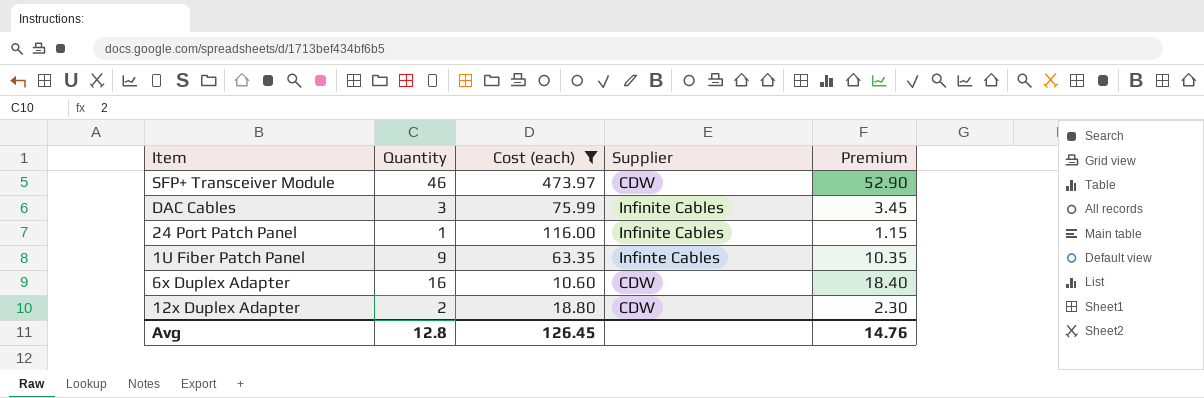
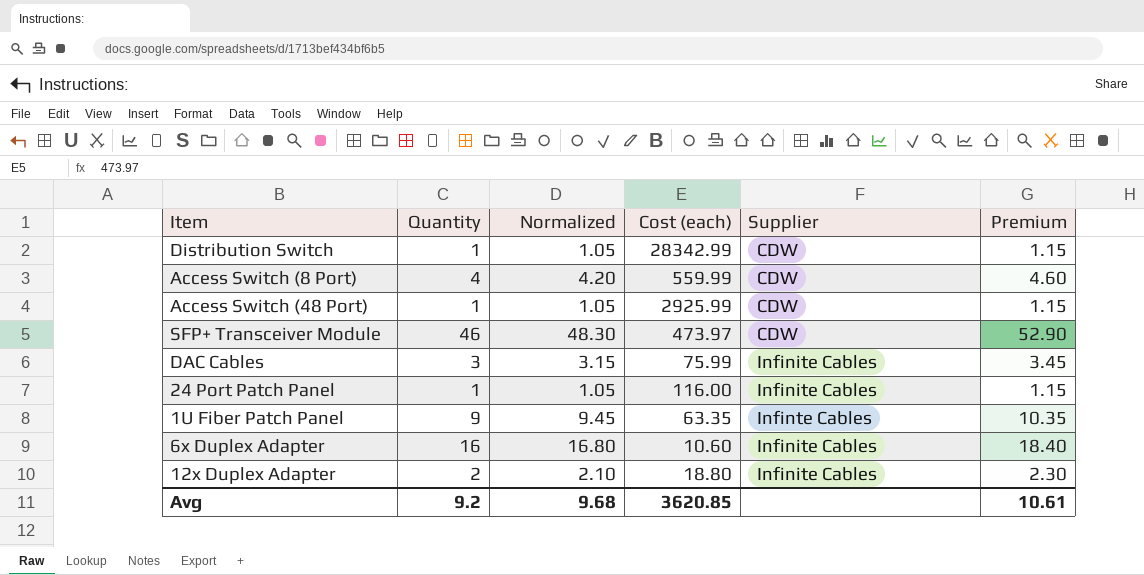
filter: Cost (each) <= 473.97 -> none
column Normalized | formula: none -> [Quantity] * 1.05
6x Duplex Adapter | Supplier: CDW -> Infinite Cables
12x Duplex Adapter | Supplier: CDW -> Infinite Cables
Avg | Quantity: 12.8 -> 9.2
Avg | Cost (each): 126.45 -> 3620.85
Avg | Premium: 14.76 -> 10.61

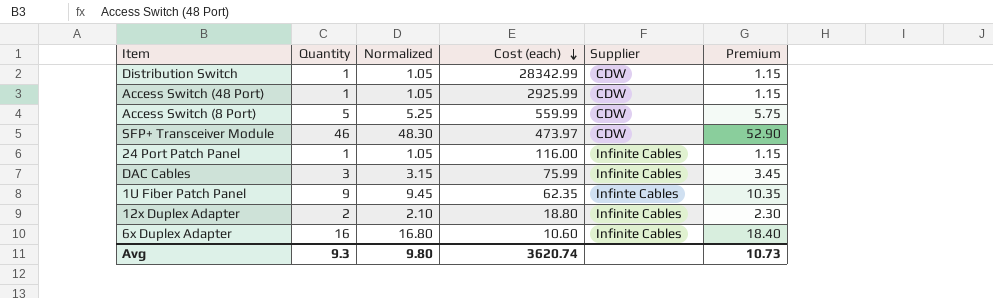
row order: none -> Cost (each) descending
Access Switch (8 Port) | Quantity: 4 -> 5
Access Switch (8 Port) | Normalized: 4.20 -> 5.25
Access Switch (8 Port) | Premium: 4.60 -> 5.75
1U Fiber Patch Panel | Cost (each): 63.35 -> 62.35
Avg | Quantity: 9.2 -> 9.3
Avg | Normalized: 9.68 -> 9.80
Avg | Cost (each): 3620.85 -> 3620.74
Avg | Premium: 10.61 -> 10.73

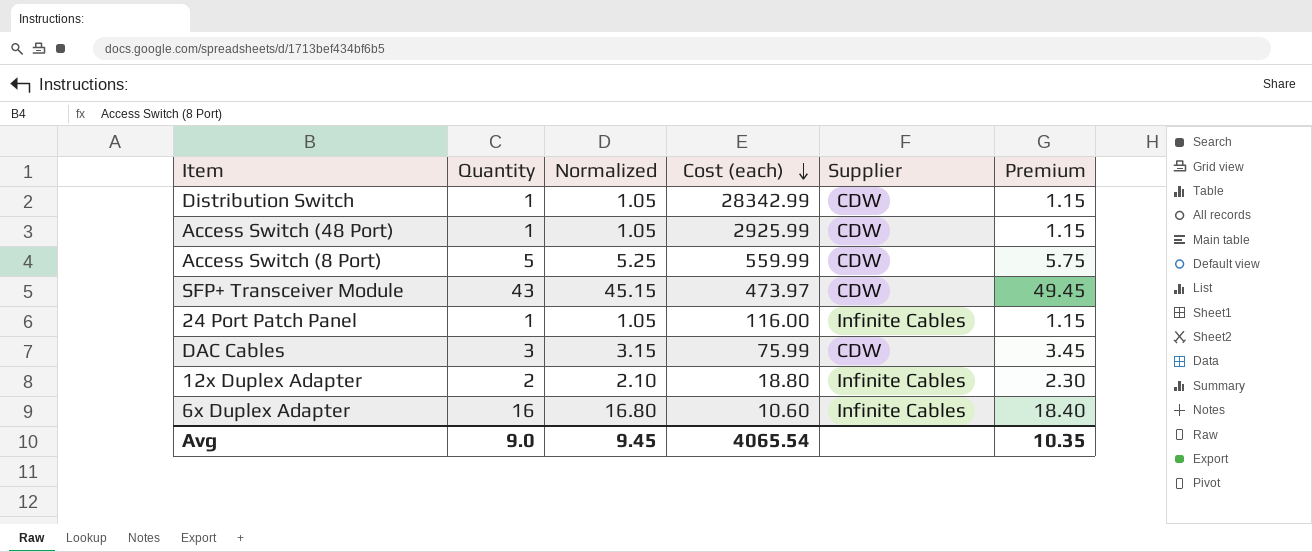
row 1U Fiber Patch Panel: 9 | 9.45 | 62.35 | Infinte Cables | 10.35 -> none
SFP+ Transceiver Module | Quantity: 46 -> 43
SFP+ Transceiver Module | Normalized: 48.30 -> 45.15
SFP+ Transceiver Module | Premium: 52.90 -> 49.45
DAC Cables | Supplier: Infinite Cables -> CDW
Avg | Quantity: 9.3 -> 9.0
Avg | Normalized: 9.80 -> 9.45
Avg | Cost (each): 3620.74 -> 4065.54
Avg | Premium: 10.73 -> 10.35

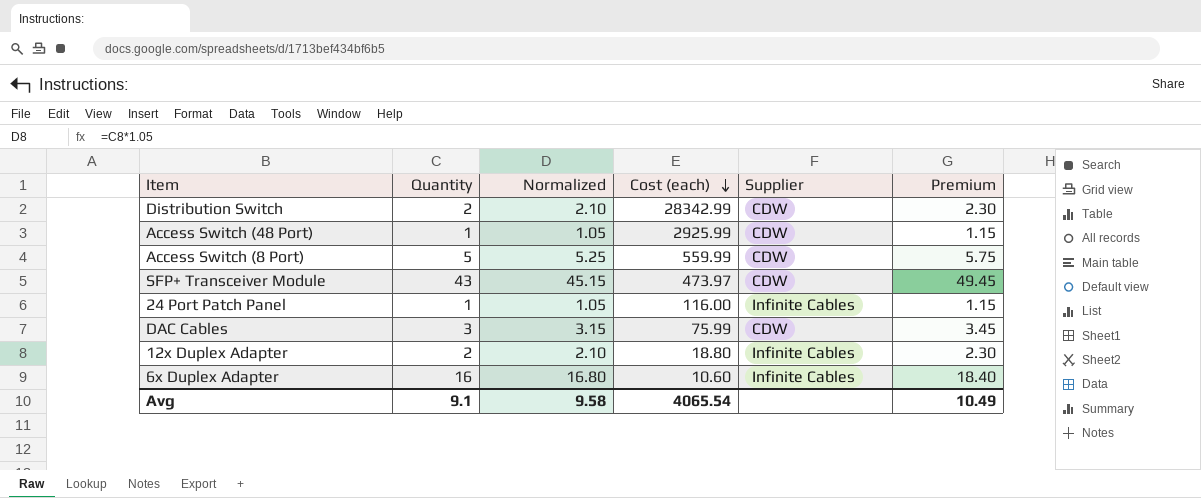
Distribution Switch | Quantity: 1 -> 2
Distribution Switch | Normalized: 1.05 -> 2.10
Distribution Switch | Premium: 1.15 -> 2.30
Avg | Quantity: 9.0 -> 9.1
Avg | Normalized: 9.45 -> 9.58
Avg | Premium: 10.35 -> 10.49

